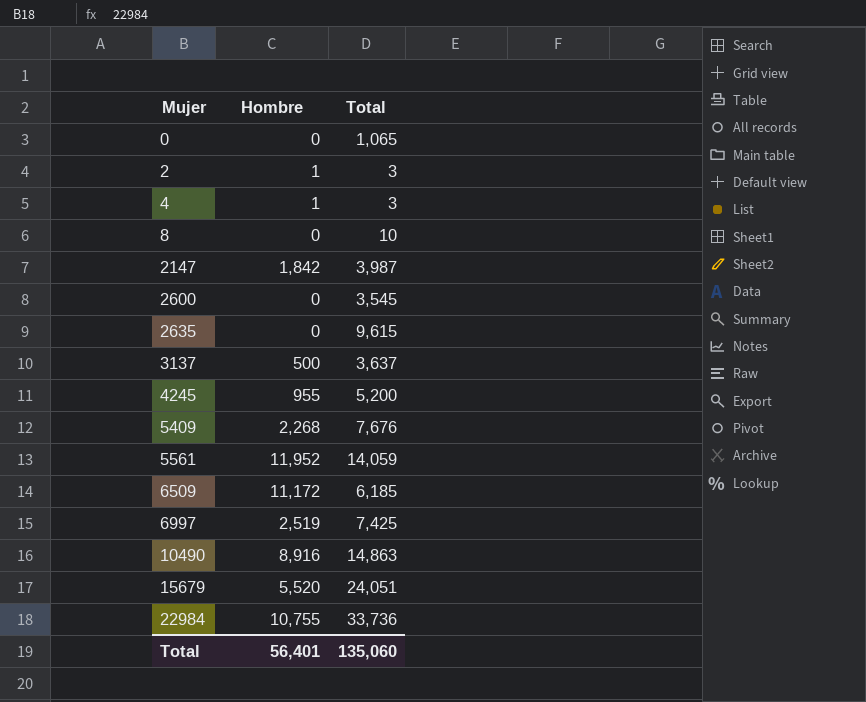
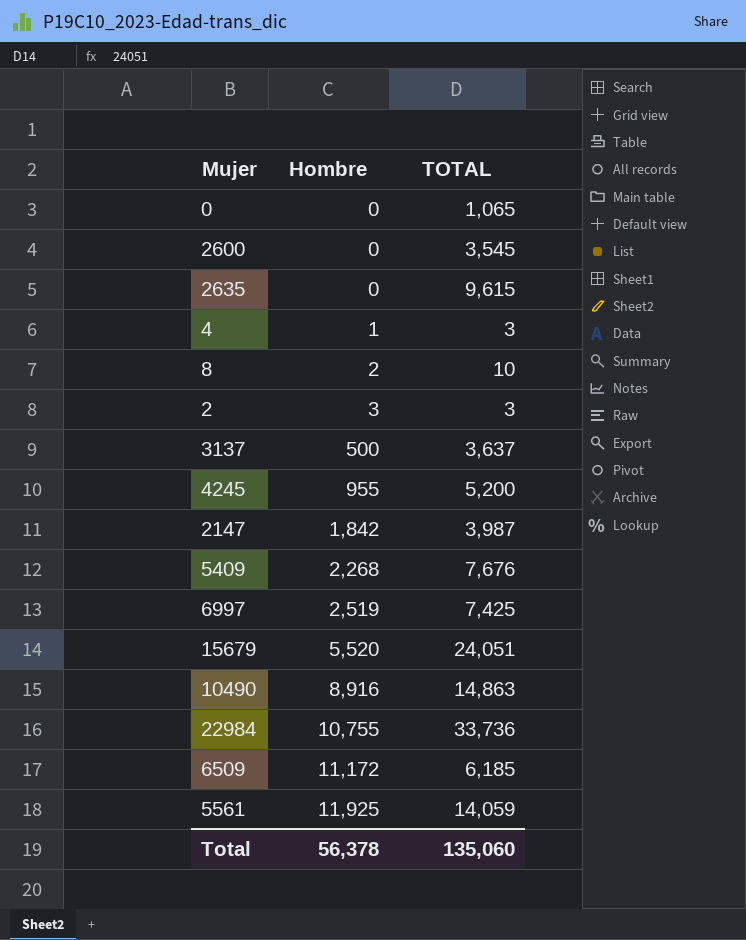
row order: Mujer ascending -> Hombre ascending
column name: Total -> TOTAL
8 | Hombre: 0 -> 2
2 | Hombre: 1 -> 3
5561 | Hombre: 11,952 -> 11,925
Total | Hombre: 56,401 -> 56,378

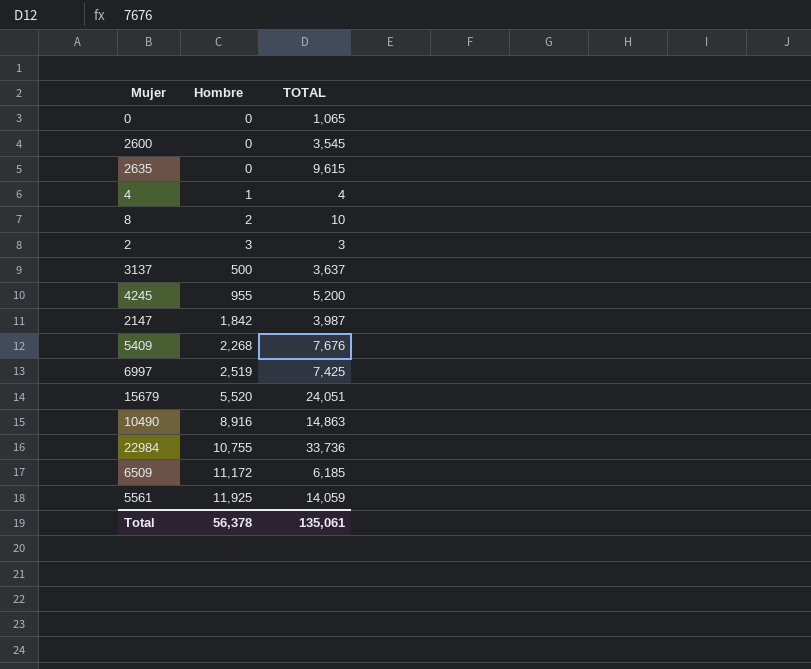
4 | TOTAL: 3 -> 4
Total | TOTAL: 135,060 -> 135,061

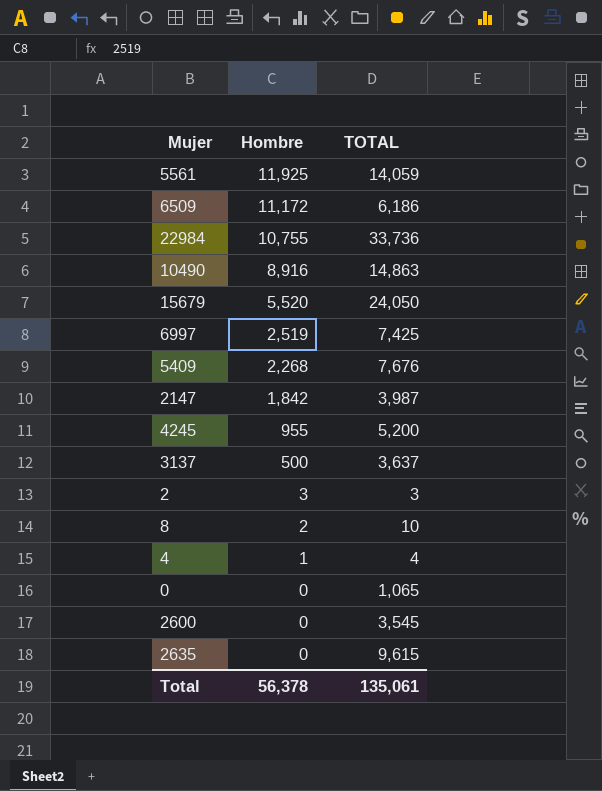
row order: Hombre ascending -> Hombre descending
6509 | TOTAL: 6,185 -> 6,186
15679 | TOTAL: 24,051 -> 24,050

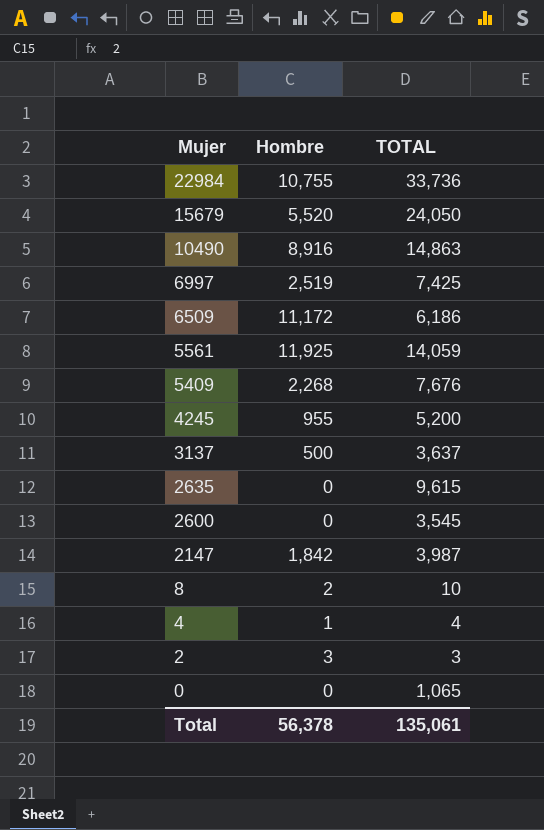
row order: Hombre descending -> Mujer descending

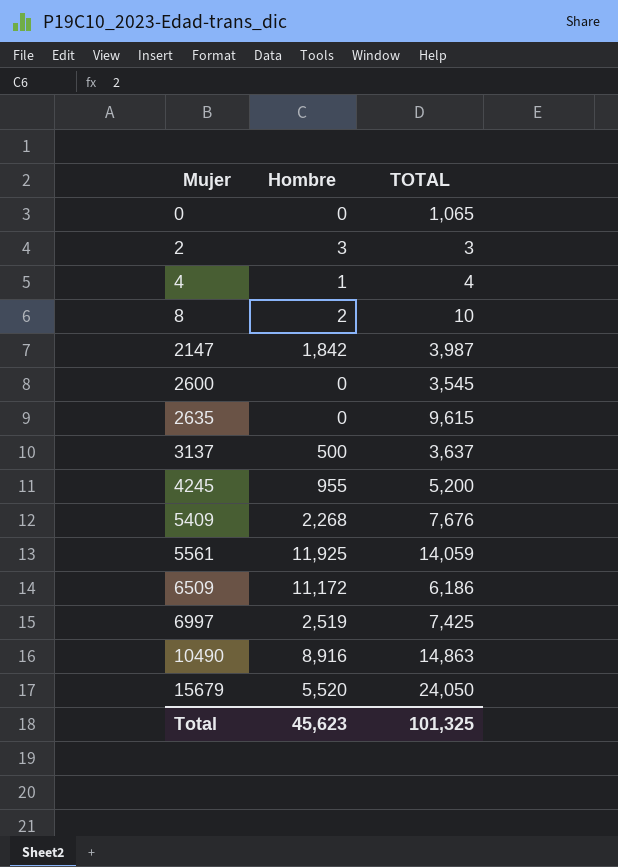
row order: Mujer descending -> Mujer ascending
row 22984: 10,755 | 33,736 -> none
Total | Hombre: 56,378 -> 45,623
Total | TOTAL: 135,061 -> 101,325

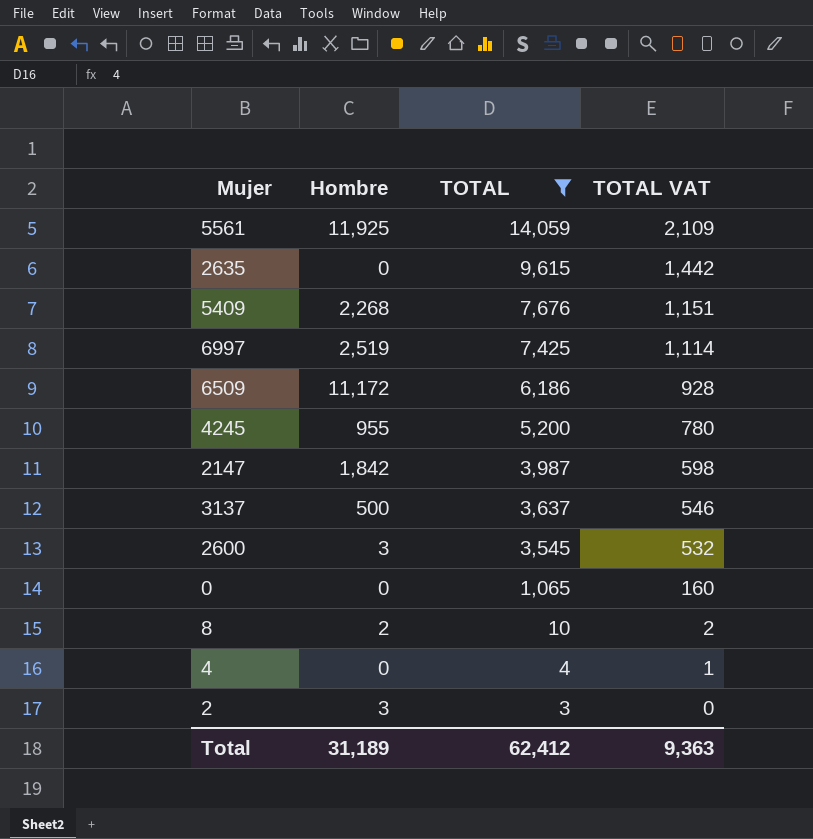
filter: none -> TOTAL <= 14,059
row order: Mujer ascending -> TOTAL descending
column TOTAL VAT | formula: none -> [TOTAL] * 0.15
2600 | Hombre: 0 -> 3
4 | Hombre: 1 -> 0
Total | Hombre: 45,623 -> 31,189
Total | TOTAL: 101,325 -> 62,412

